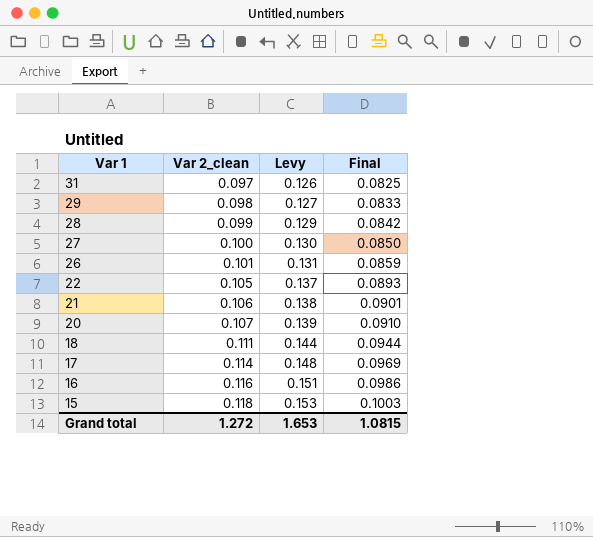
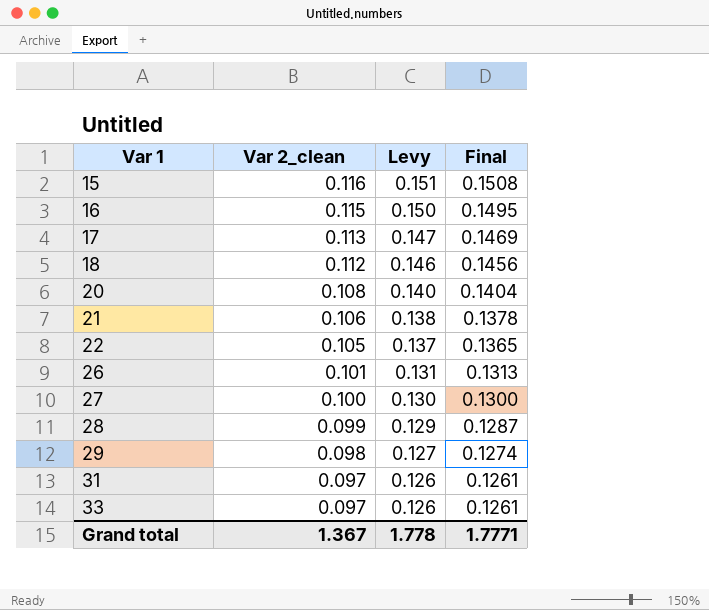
row order: Var 1 descending -> Var 1 ascending
column Final | formula: [Var 2_clean] * 0.85 -> [Var 2_clean] * 1.3
15 | Var 2_clean: 0.118 -> 0.116
15 | Levy: 0.153 -> 0.151
16 | Var 2_clean: 0.116 -> 0.115
16 | Levy: 0.151 -> 0.150
17 | Var 2_clean: 0.114 -> 0.113
17 | Levy: 0.148 -> 0.147
18 | Var 2_clean: 0.111 -> 0.112
18 | Levy: 0.144 -> 0.146
20 | Var 2_clean: 0.107 -> 0.108
20 | Levy: 0.139 -> 0.140
row 33: none -> 0.097 | 0.126 | 0.1261
Grand total | Var 2_clean: 1.272 -> 1.367
Grand total | Levy: 1.653 -> 1.778
Grand total | Final: 1.0815 -> 1.7771

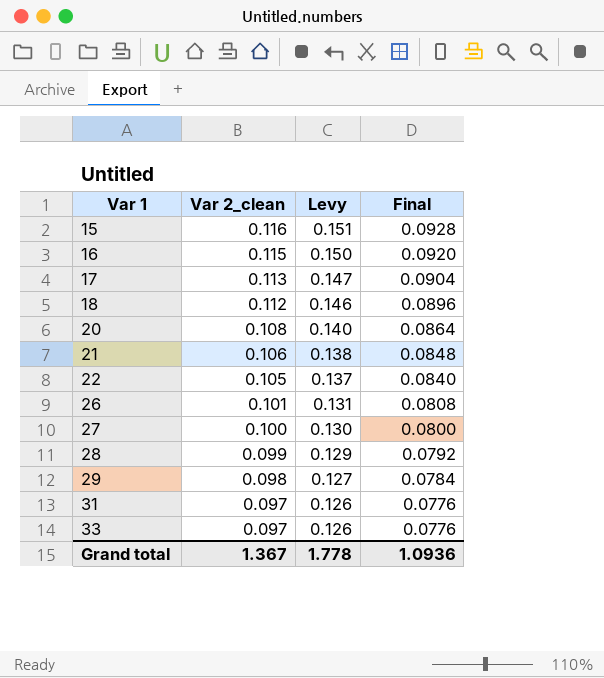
column Final | formula: [Var 2_clean] * 1.3 -> [Var 2_clean] * 0.8
Grand total | Final: 1.7771 -> 1.0936

